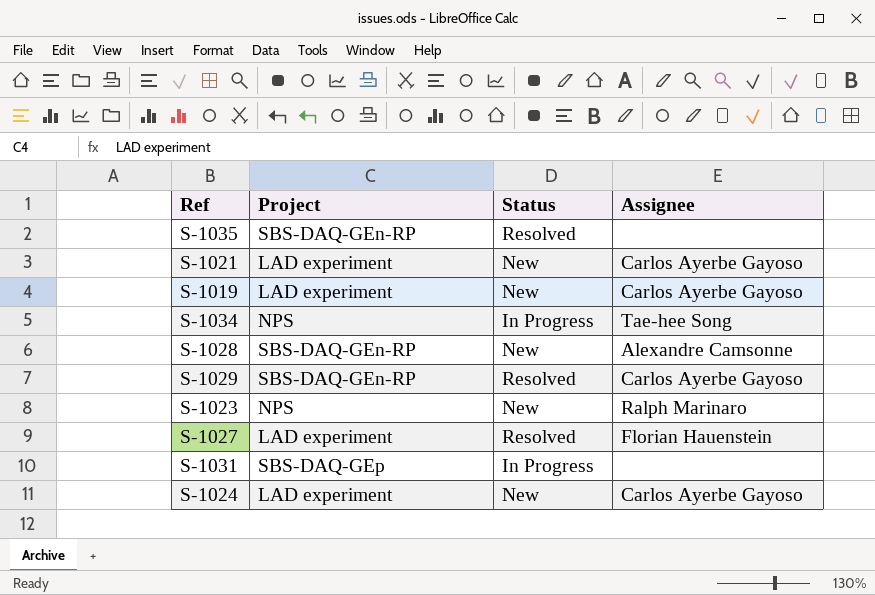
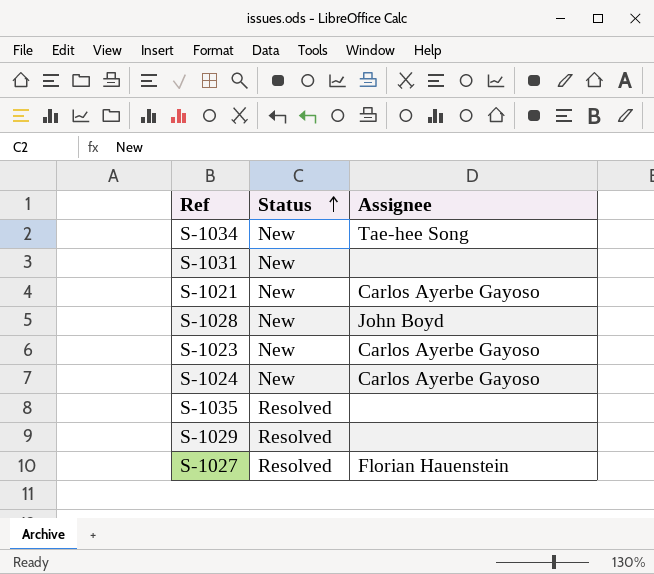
row order: none -> Status ascending
column Project | position: 2 -> none
row S-1019: LAD experiment | New | Carlos Ayerbe Gayoso -> none
S-1034 | Status: In Progress -> New
S-1031 | Status: In Progress -> New
S-1028 | Assignee: Alexandre Camsonne -> John Boyd
S-1023 | Assignee: Ralph Marinaro -> Carlos Ayerbe Gayoso
S-1029 | Assignee: Carlos Ayerbe Gayoso -> none

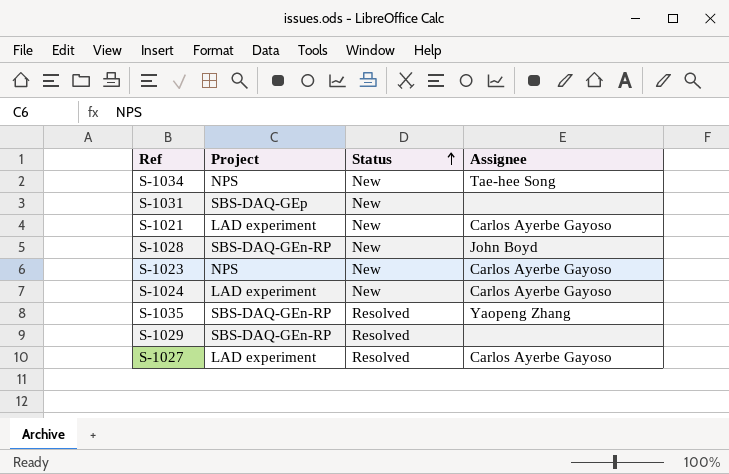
column Project | position: none -> 2
S-1035 | Assignee: none -> Yaopeng Zhang
S-1027 | Assignee: Florian Hauenstein -> Carlos Ayerbe Gayoso

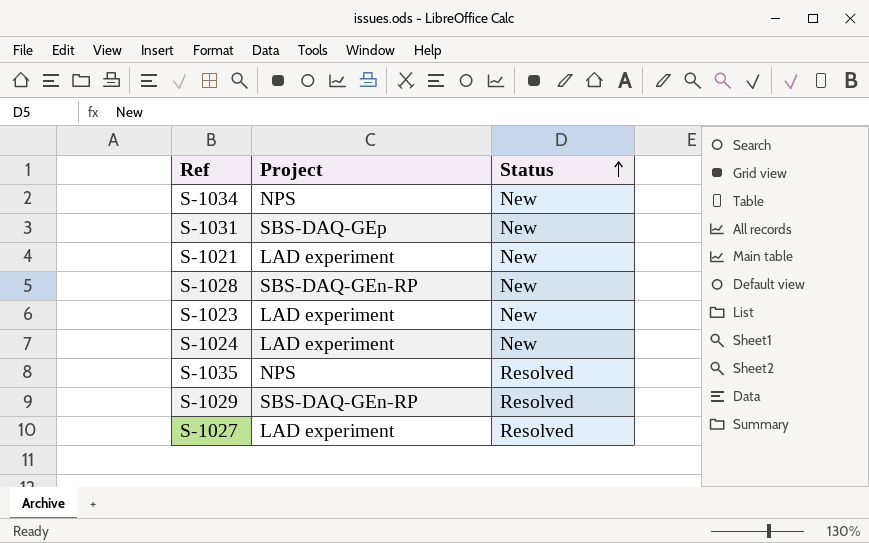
column Assignee | position: 4 -> none
S-1023 | Project: NPS -> LAD experiment
S-1035 | Project: SBS-DAQ-GEn-RP -> NPS

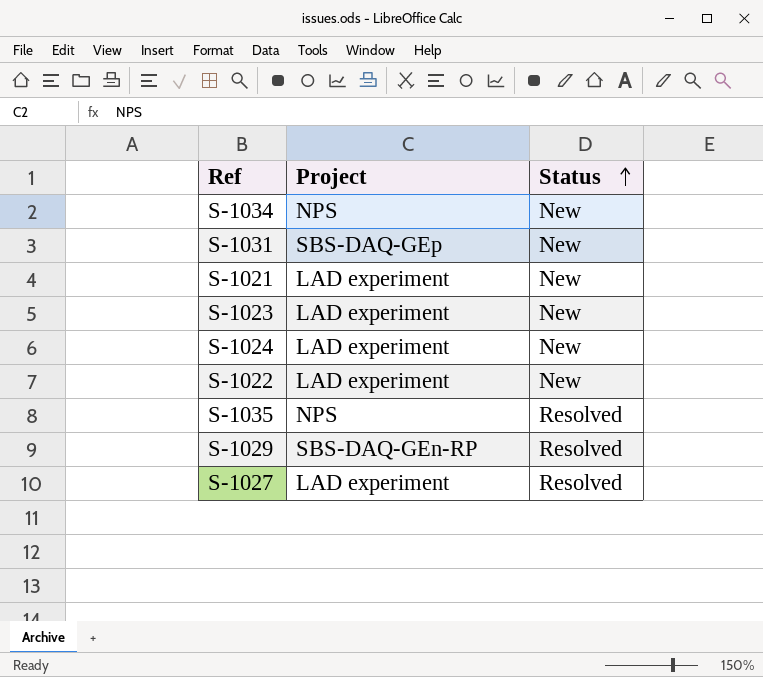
row S-1028: SBS-DAQ-GEn-RP | New -> none
row S-1022: none -> LAD experiment | New

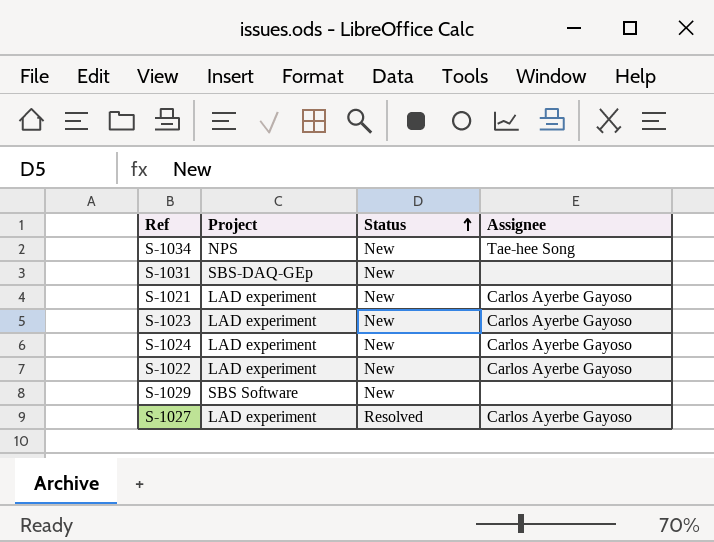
column Assignee | position: none -> 4
row S-1035: NPS | Resolved -> none
S-1029 | Project: SBS-DAQ-GEn-RP -> SBS Software
S-1029 | Status: Resolved -> New

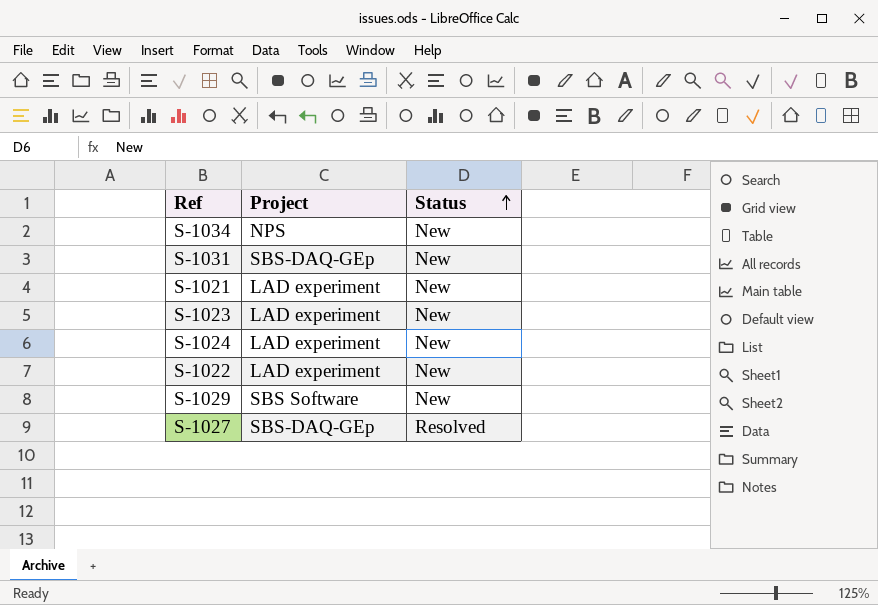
column Assignee | position: 4 -> none
S-1027 | Project: LAD experiment -> SBS-DAQ-GEp

